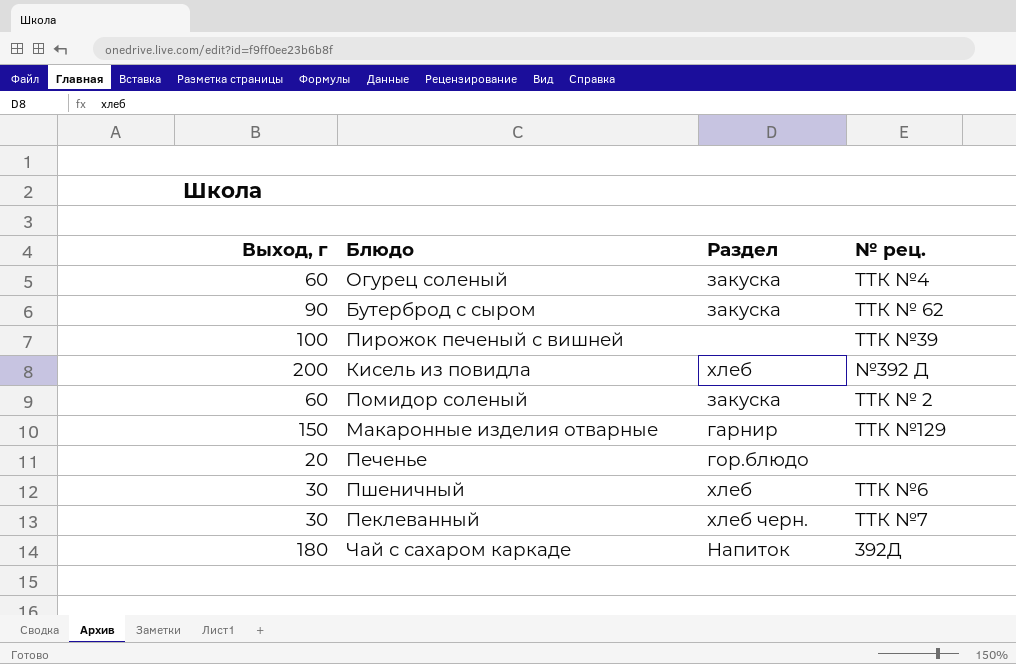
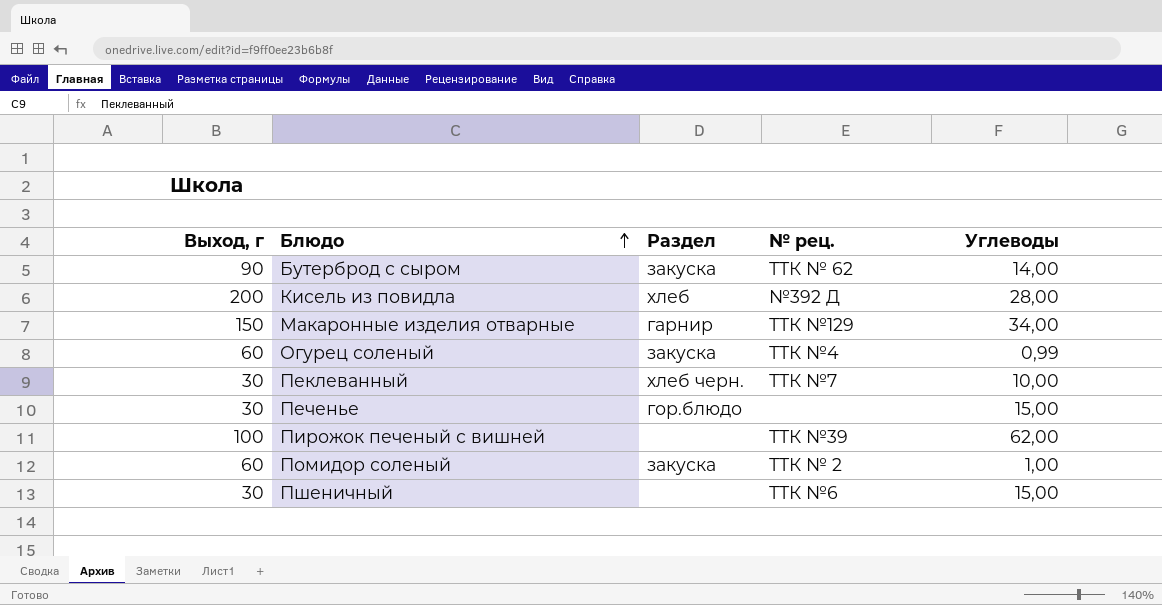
row order: none -> Блюдо ascending
column Углеводы | position: none -> 5
row Чай с сахаром каркаде: 180 | Напиток | 392Д -> none
Печенье | Выход, г: 20 -> 30
Пшеничный | Раздел: хлеб -> none

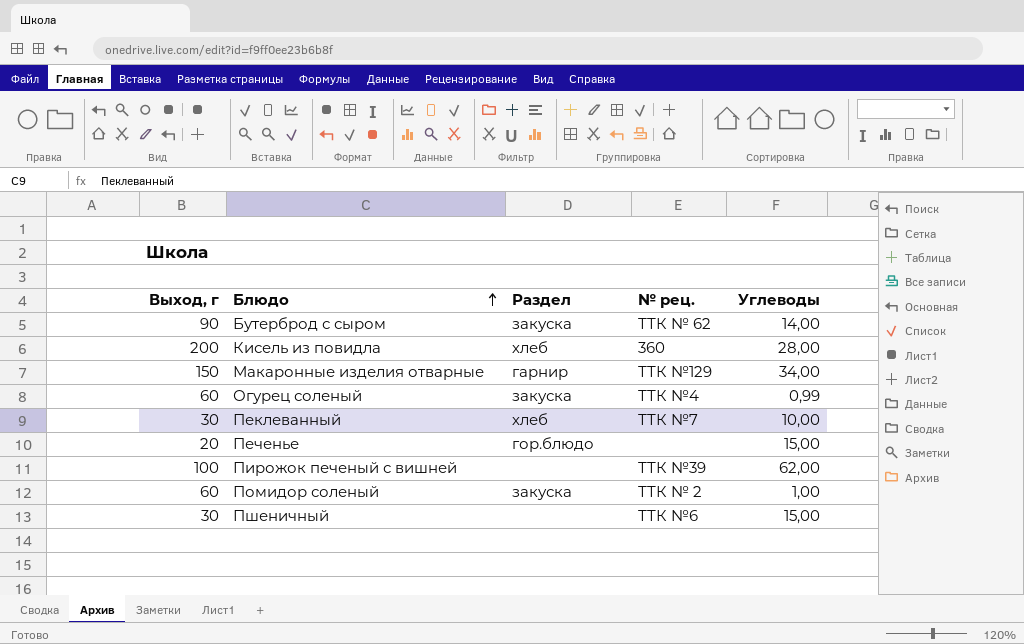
Кисель из повидла | № рец.: №392 Д -> 360
Пеклеванный | Раздел: хлеб черн. -> хлеб
Печенье | Выход, г: 30 -> 20

